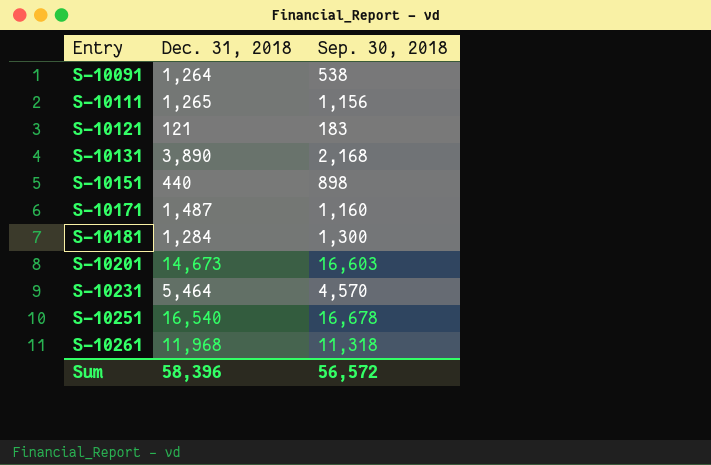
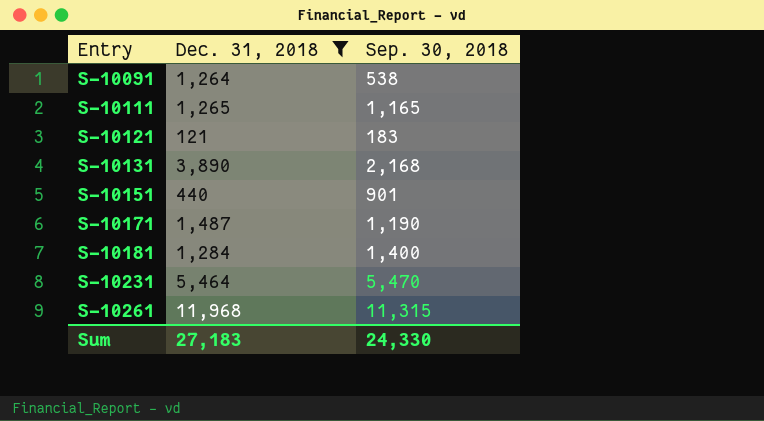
filter: none -> Dec. 31, 2018 <= 11,968
S-10111 | Sep. 30, 2018: 1,156 -> 1,165
S-10151 | Sep. 30, 2018: 898 -> 901
S-10171 | Sep. 30, 2018: 1,160 -> 1,190
S-10181 | Sep. 30, 2018: 1,300 -> 1,400
S-10231 | Sep. 30, 2018: 4,570 -> 5,470
S-10261 | Sep. 30, 2018: 11,318 -> 11,315
Sum | Dec. 31, 2018: 58,396 -> 27,183
Sum | Sep. 30, 2018: 56,572 -> 24,330

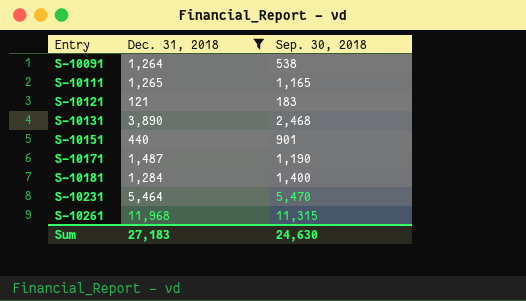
S-10131 | Sep. 30, 2018: 2,168 -> 2,468
Sum | Sep. 30, 2018: 24,330 -> 24,630

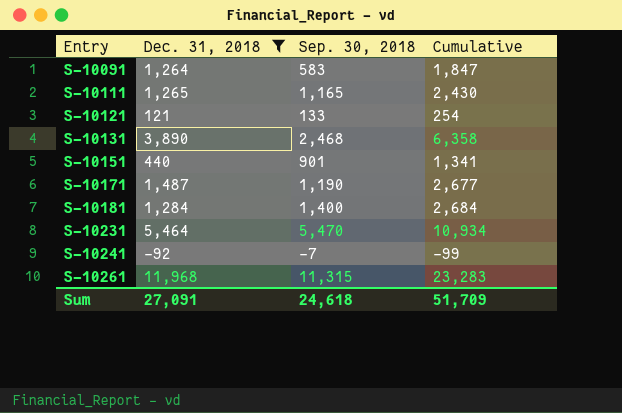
column Cumulative | formula: none -> [Dec. 31, 2018] + [Sep. 30, 2018]
S-10091 | Sep. 30, 2018: 538 -> 583
S-10121 | Sep. 30, 2018: 183 -> 133
row S-10241: none -> -92 | -7 | -99
Sum | Dec. 31, 2018: 27,183 -> 27,091
Sum | Sep. 30, 2018: 24,630 -> 24,618

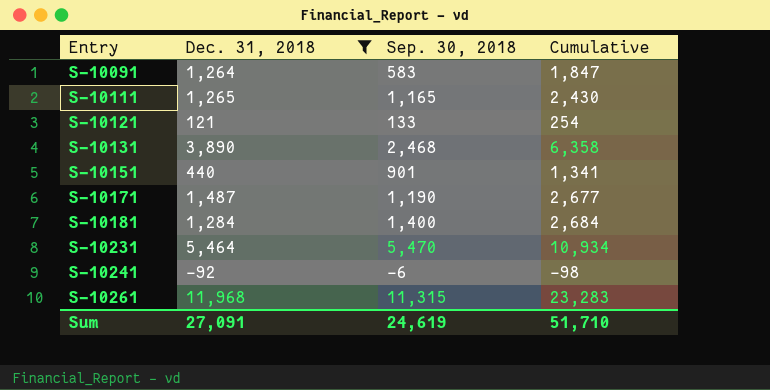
S-10241 | Sep. 30, 2018: -7 -> -6
S-10241 | Cumulative: -99 -> -98
Sum | Sep. 30, 2018: 24,618 -> 24,619
Sum | Cumulative: 51,709 -> 51,710

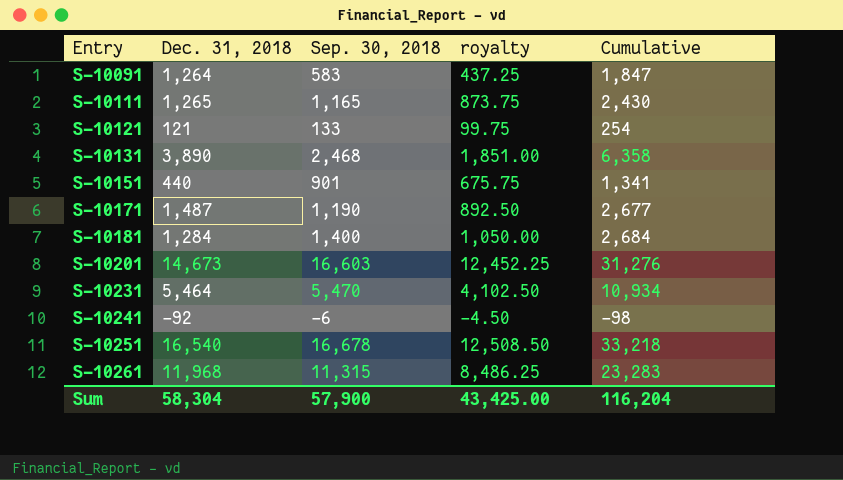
filter: Dec. 31, 2018 <= 11,968 -> none
column royalty | formula: none -> [Sep. 30, 2018] * 0.75
Sum | Dec. 31, 2018: 27,091 -> 58,304
Sum | Sep. 30, 2018: 24,619 -> 57,900
Sum | Cumulative: 51,710 -> 116,204

